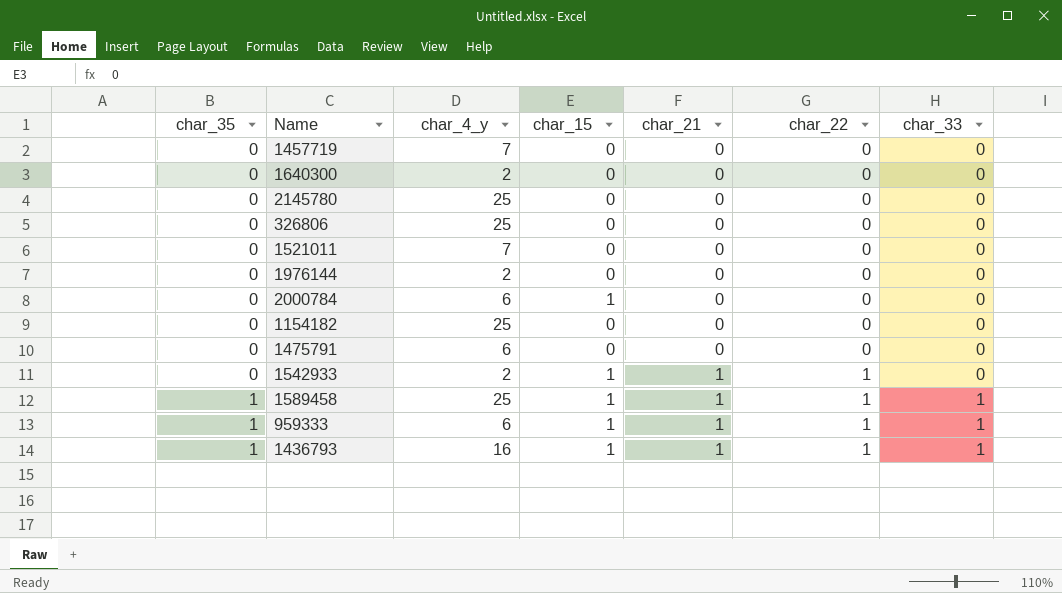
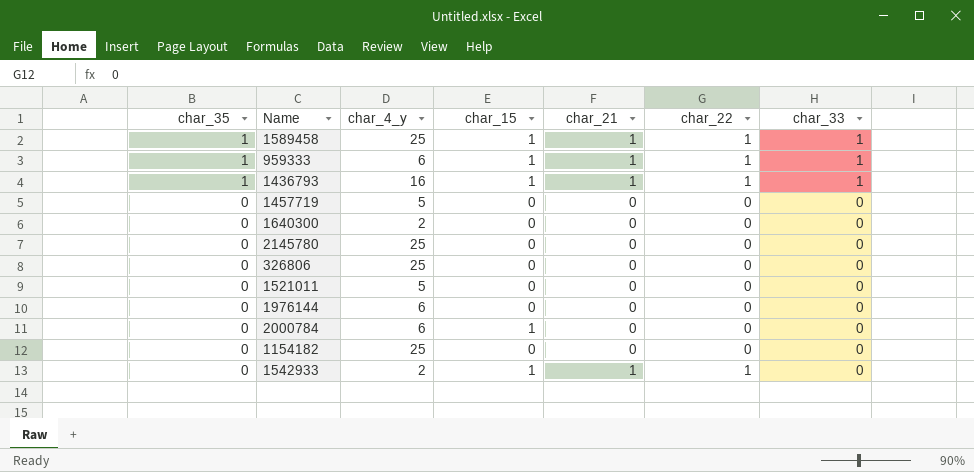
row order: char_35 ascending -> char_35 descending
row 1475791: 0 | 6 | 0 | 0 | 0 | 0 -> none
1457719 | char_4_y: 7 -> 5
1521011 | char_4_y: 7 -> 5
1976144 | char_4_y: 2 -> 6

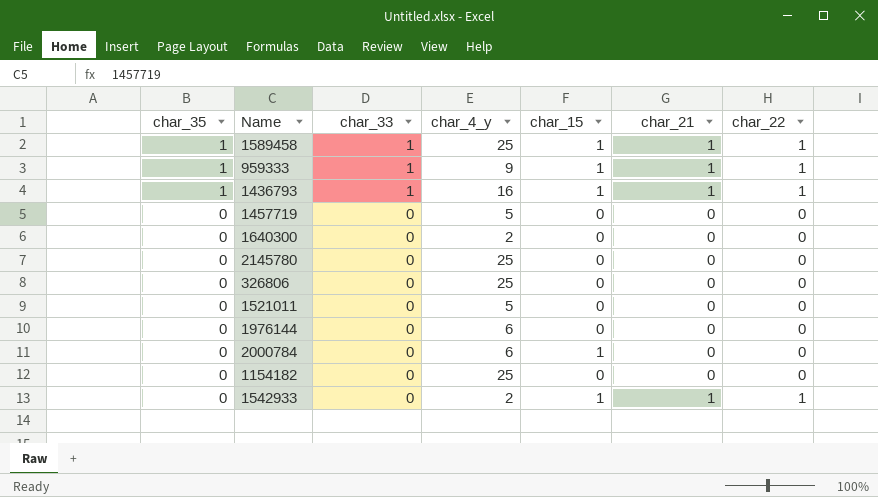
column char_33 | position: 7 -> 3
959333 | char_4_y: 6 -> 9

